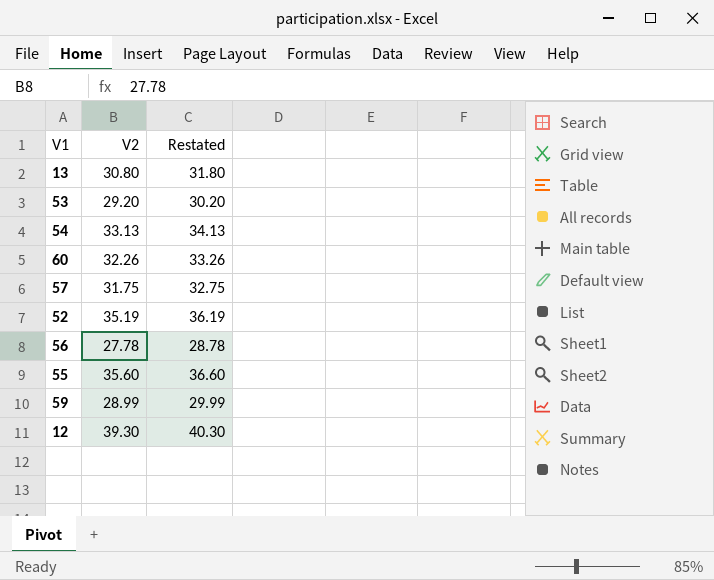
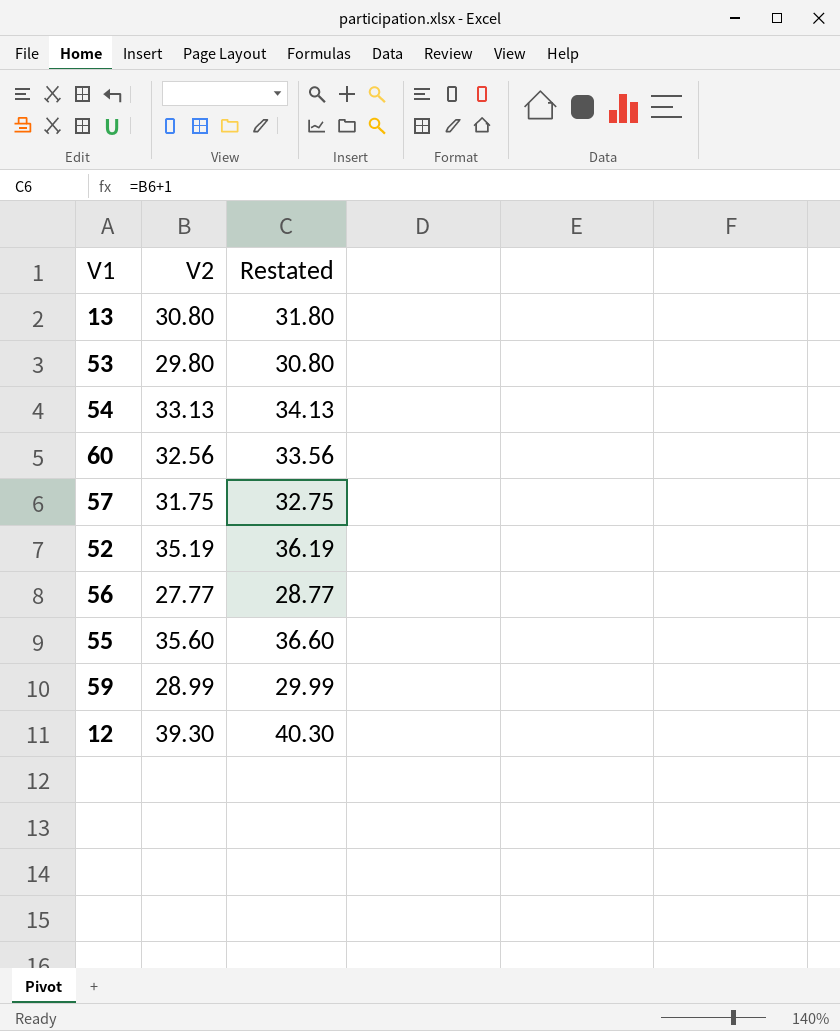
53 | V2: 29.20 -> 29.80
53 | Restated: 30.20 -> 30.80
60 | V2: 32.26 -> 32.56
60 | Restated: 33.26 -> 33.56
56 | V2: 27.78 -> 27.77
56 | Restated: 28.78 -> 28.77

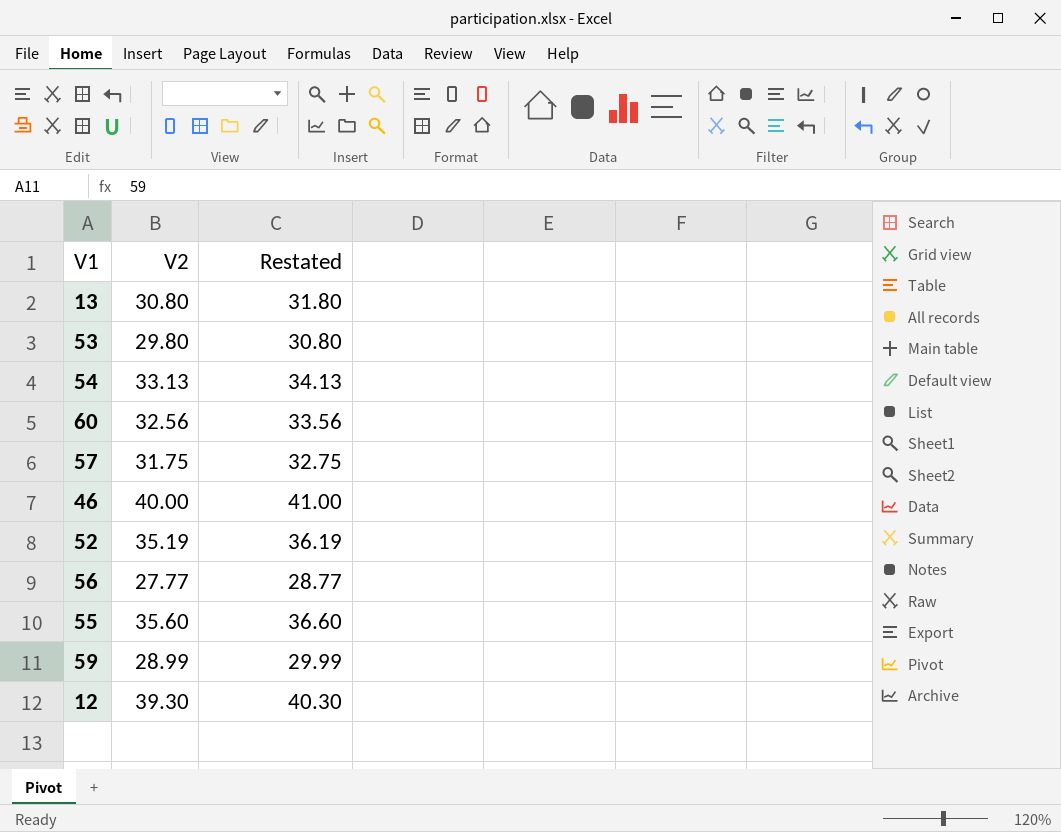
row 46: none -> 40.00 | 41.00

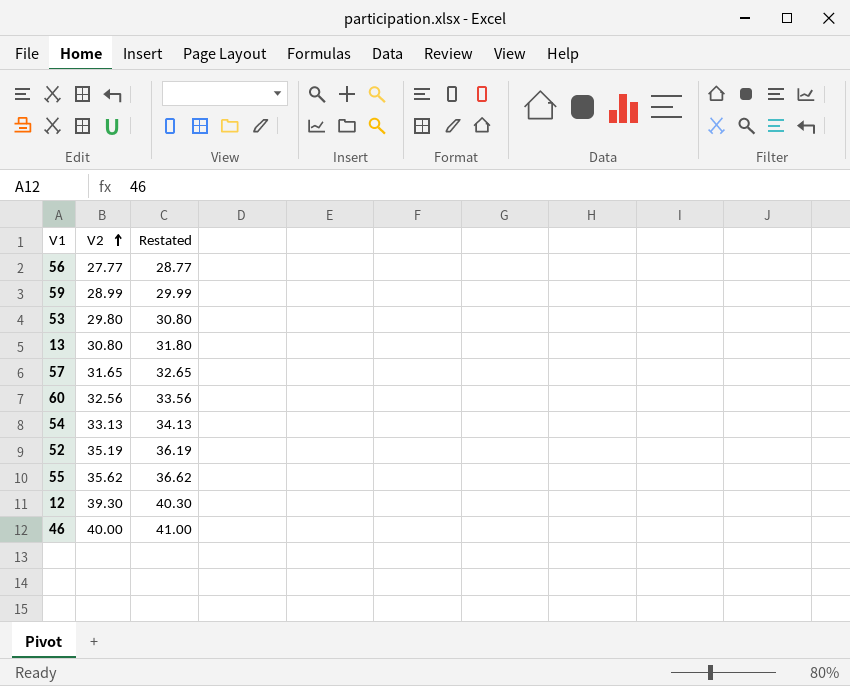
row order: none -> V2 ascending
57 | V2: 31.75 -> 31.65
57 | Restated: 32.75 -> 32.65
55 | V2: 35.60 -> 35.62
55 | Restated: 36.60 -> 36.62

